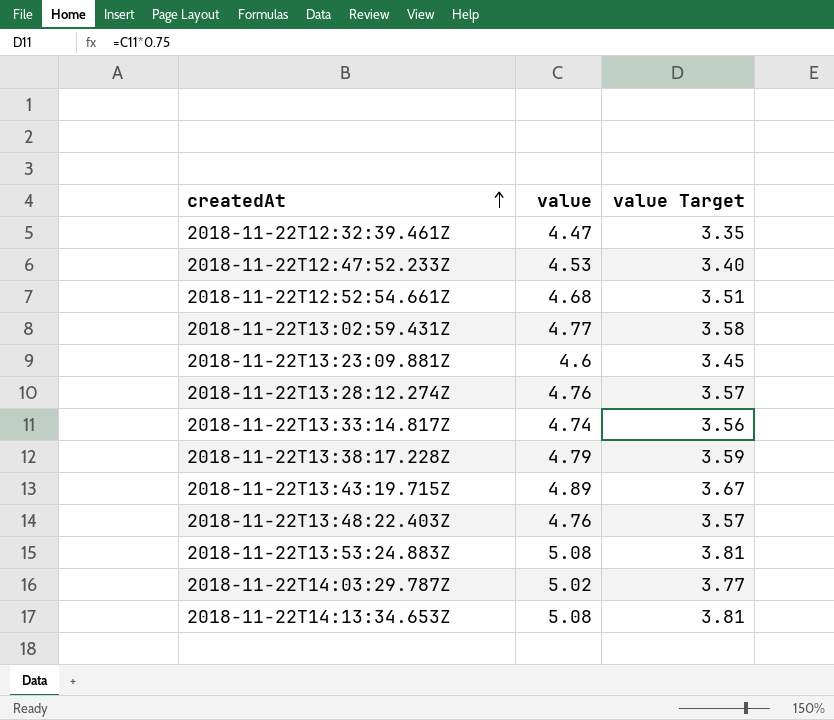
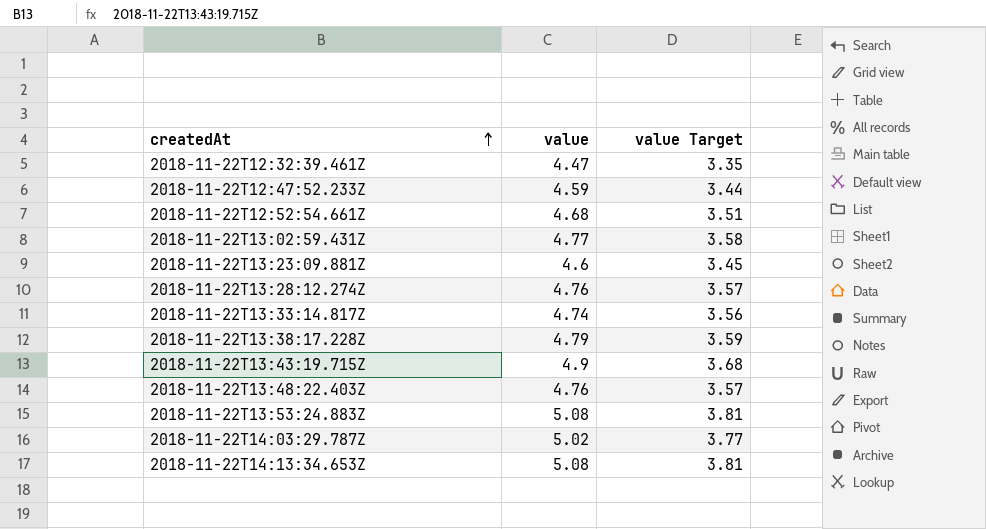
2018-11-22T12:47:52.233Z | value: 4.53 -> 4.59
2018-11-22T12:47:52.233Z | value Target: 3.40 -> 3.44
2018-11-22T13:43:19.715Z | value: 4.89 -> 4.9
2018-11-22T13:43:19.715Z | value Target: 3.67 -> 3.68

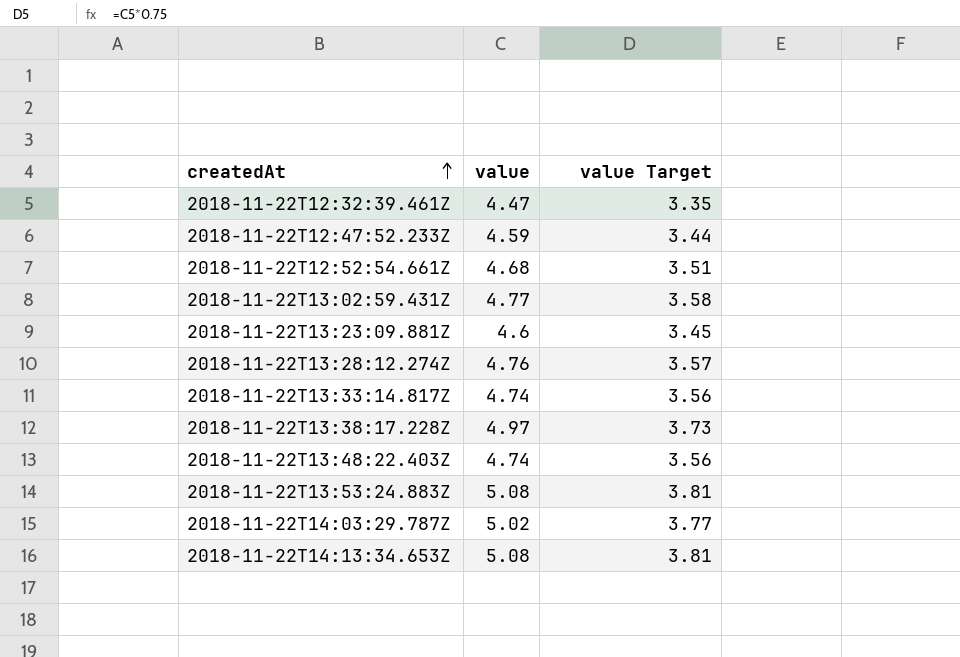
row 2018-11-22T13:43:19.715Z: 4.9 | 3.68 -> none
2018-11-22T13:38:17.228Z | value: 4.79 -> 4.97
2018-11-22T13:38:17.228Z | value Target: 3.59 -> 3.73
2018-11-22T13:48:22.403Z | value: 4.76 -> 4.74
2018-11-22T13:48:22.403Z | value Target: 3.57 -> 3.56

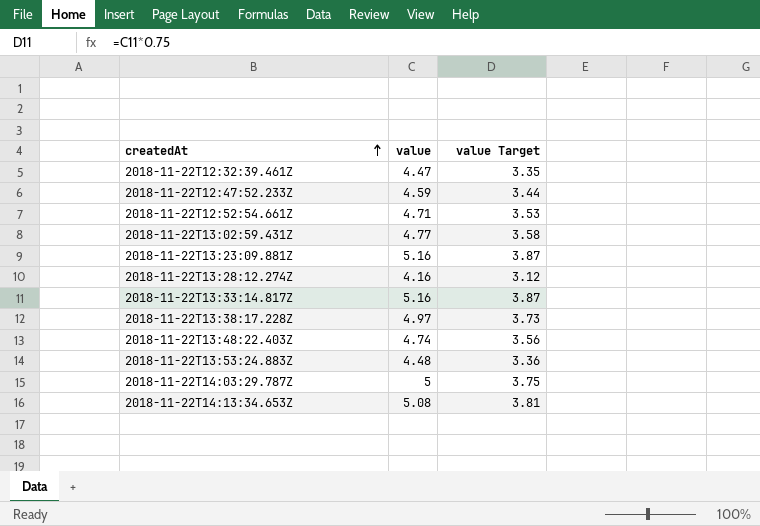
2018-11-22T12:52:54.661Z | value: 4.68 -> 4.71
2018-11-22T12:52:54.661Z | value Target: 3.51 -> 3.53
2018-11-22T13:23:09.881Z | value: 4.6 -> 5.16
2018-11-22T13:23:09.881Z | value Target: 3.45 -> 3.87
2018-11-22T13:28:12.274Z | value: 4.76 -> 4.16
2018-11-22T13:28:12.274Z | value Target: 3.57 -> 3.12
2018-11-22T13:33:14.817Z | value: 4.74 -> 5.16
2018-11-22T13:33:14.817Z | value Target: 3.56 -> 3.87
2018-11-22T13:53:24.883Z | value: 5.08 -> 4.48
2018-11-22T13:53:24.883Z | value Target: 3.81 -> 3.36
2018-11-22T14:03:29.787Z | value: 5.02 -> 5
2018-11-22T14:03:29.787Z | value Target: 3.77 -> 3.75

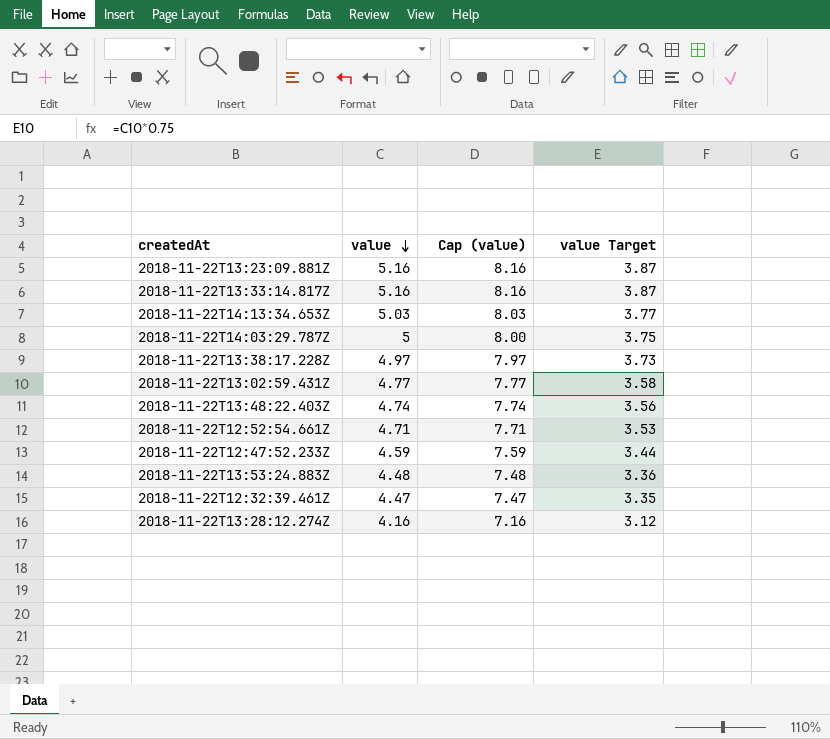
row order: createdAt ascending -> value descending
column Cap (value) | formula: none -> [value] + 3
2018-11-22T14:13:34.653Z | value: 5.08 -> 5.03
2018-11-22T14:13:34.653Z | value Target: 3.81 -> 3.77

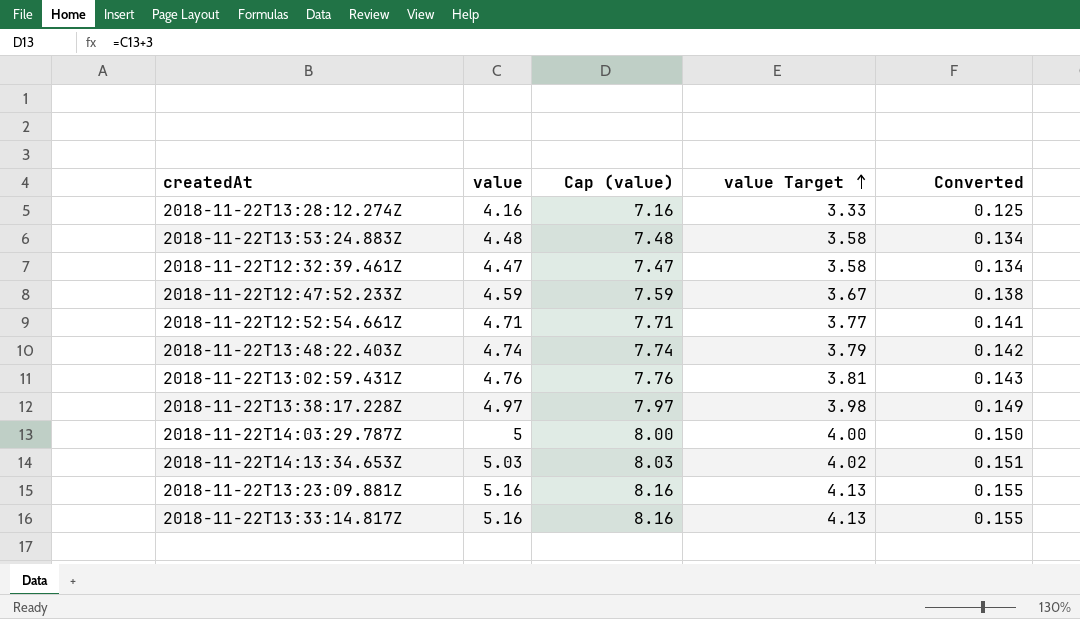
row order: value descending -> value Target ascending
column value Target | formula: [value] * 0.75 -> [value] * 0.8
column Converted | formula: none -> [value] * 0.03
2018-11-22T13:02:59.431Z | value: 4.77 -> 4.76
2018-11-22T13:02:59.431Z | Cap (value): 7.77 -> 7.76

